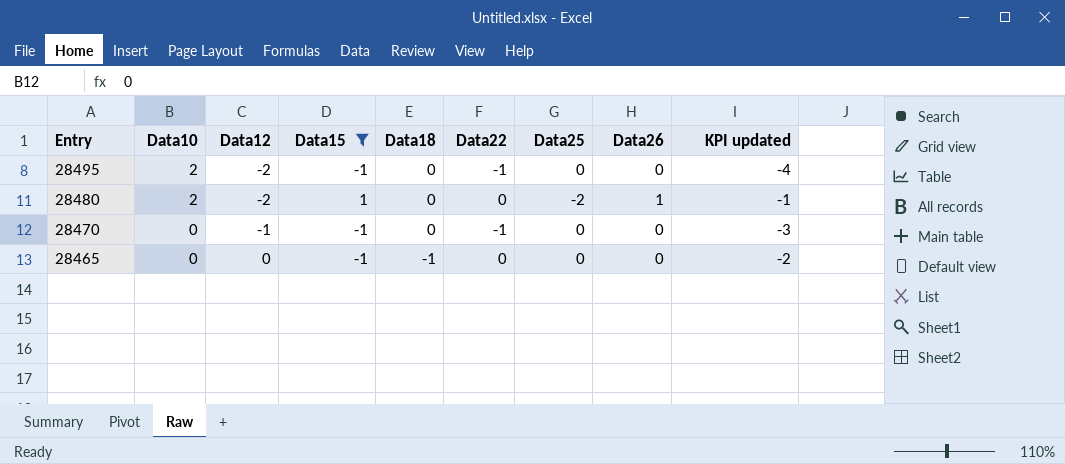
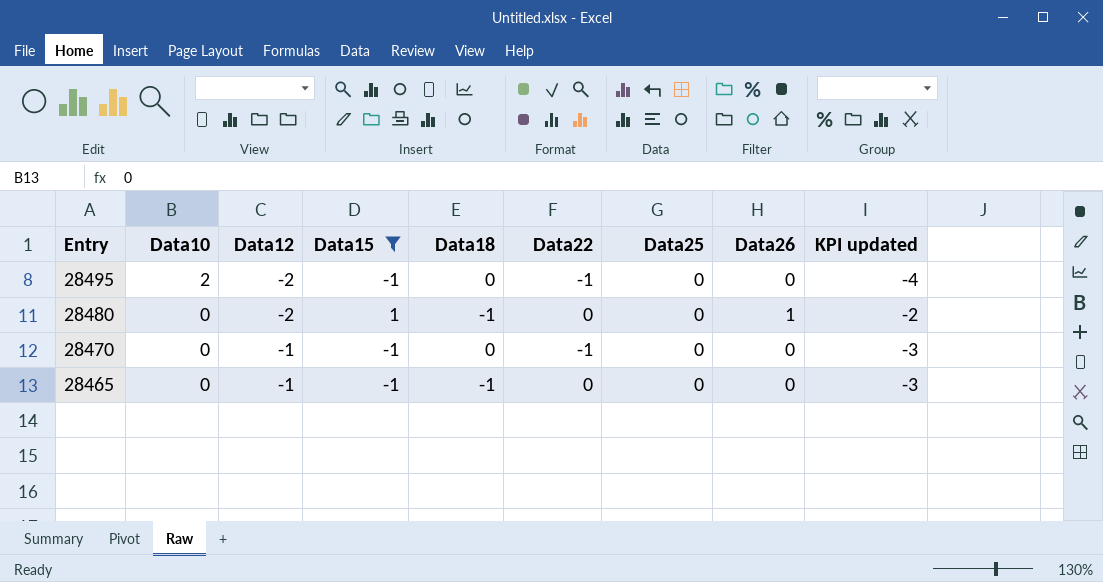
28480 | Data10: 2 -> 0
28480 | Data18: 0 -> -1
28480 | Data25: -2 -> 0
28480 | KPI updated: -1 -> -2
28465 | Data12: 0 -> -1
28465 | KPI updated: -2 -> -3

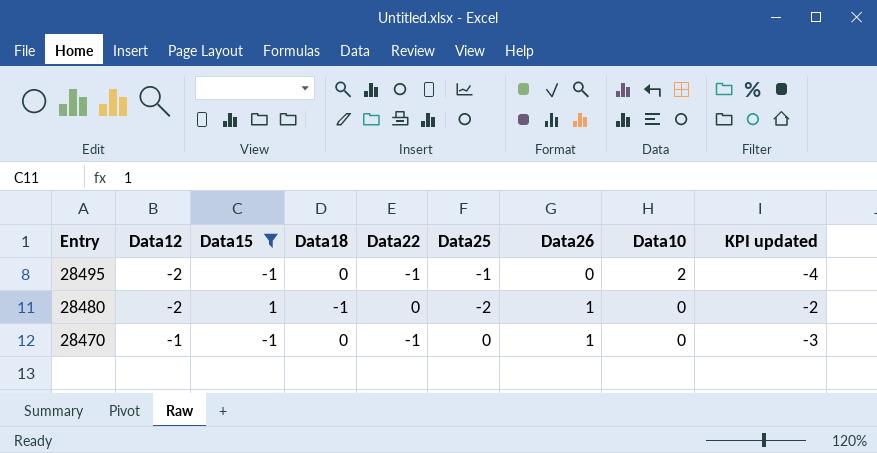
column Data10 | position: 2 -> 8
row 28465: 0 | -1 | -1 | -1 | 0 | 0 | 0 | -3 -> none
28495 | Data25: 0 -> -1
28480 | Data25: 0 -> -2
28470 | Data26: 0 -> 1

